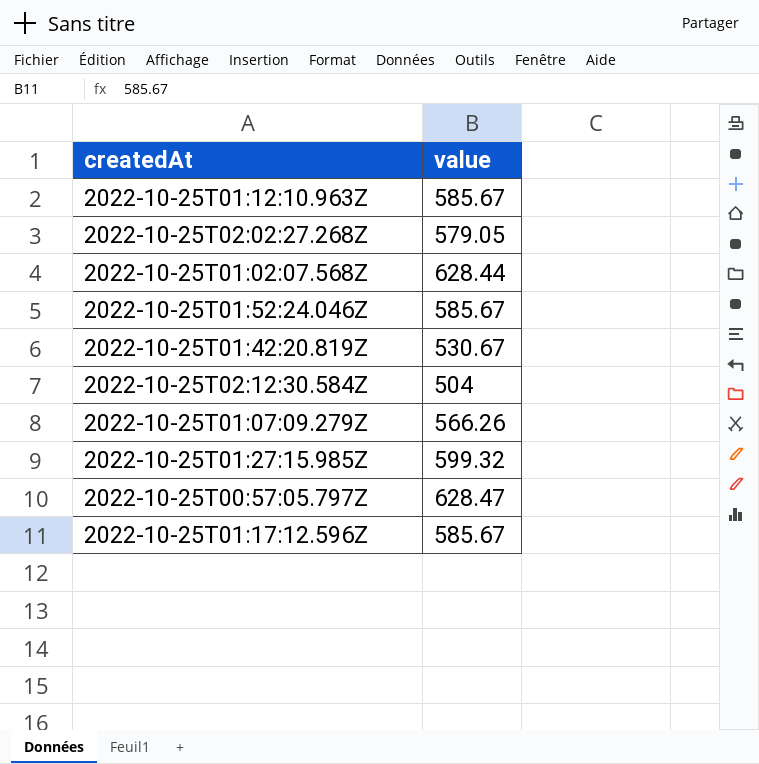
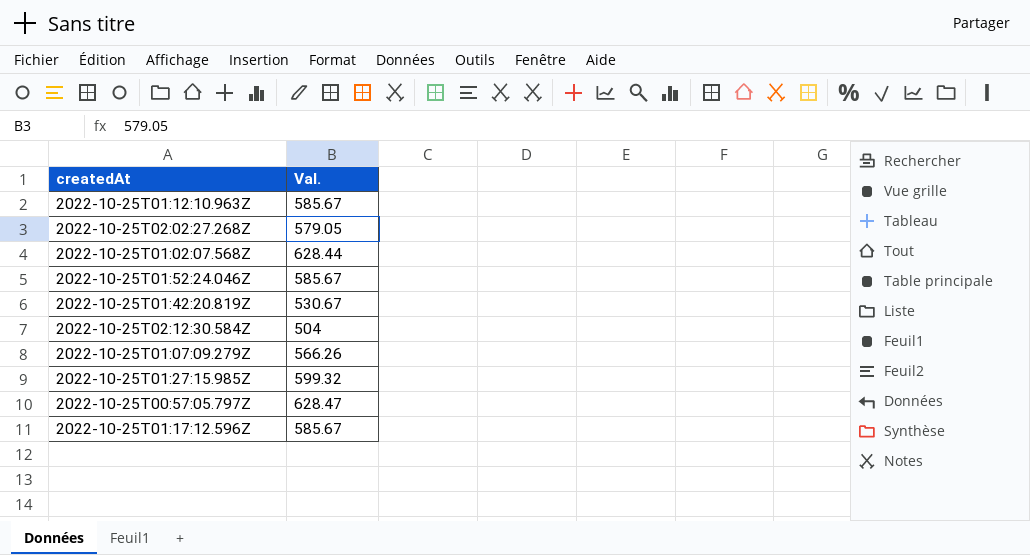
column name: value -> Val.

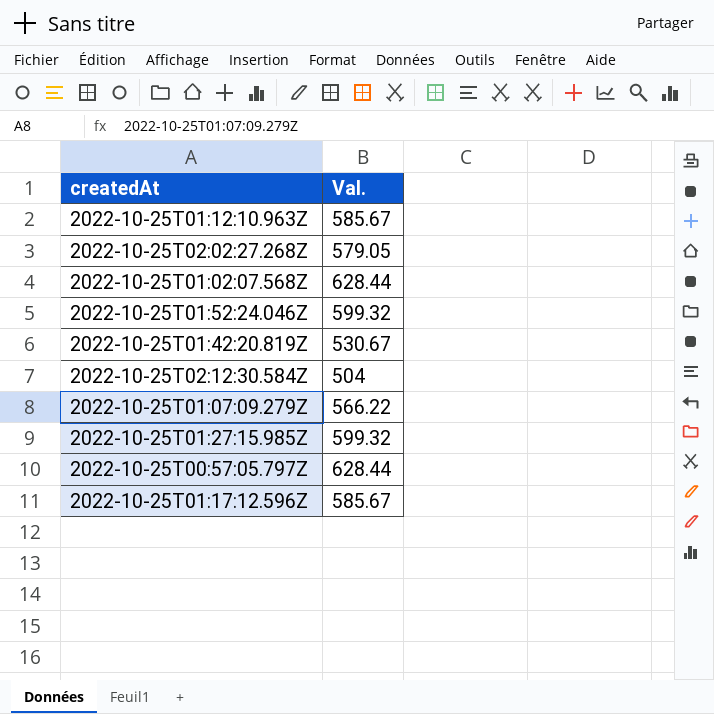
2022-10-25T01:52:24.046Z | Val.: 585.67 -> 599.32
2022-10-25T01:07:09.279Z | Val.: 566.26 -> 566.22
2022-10-25T00:57:05.797Z | Val.: 628.47 -> 628.44

